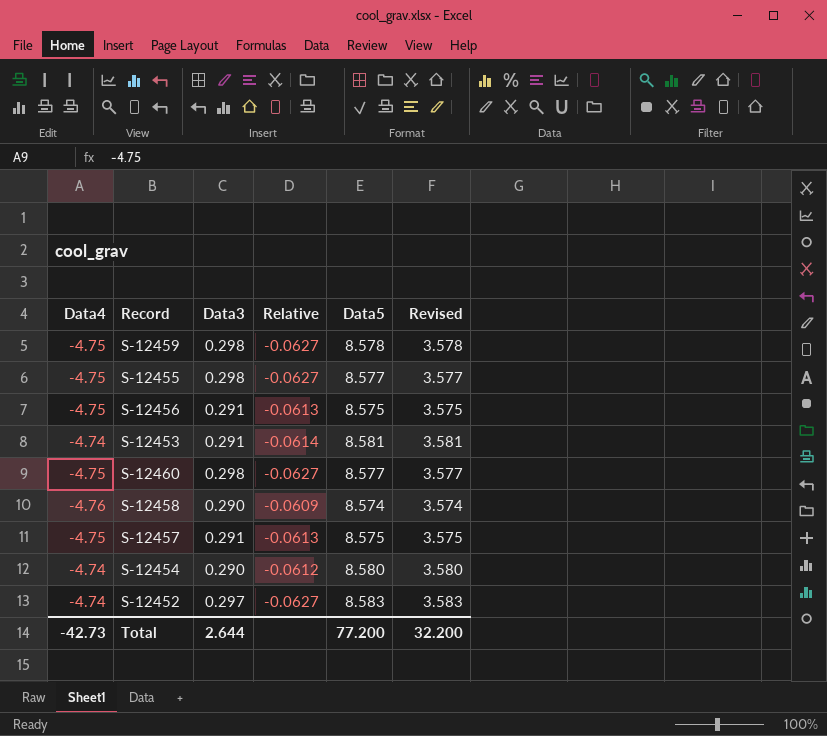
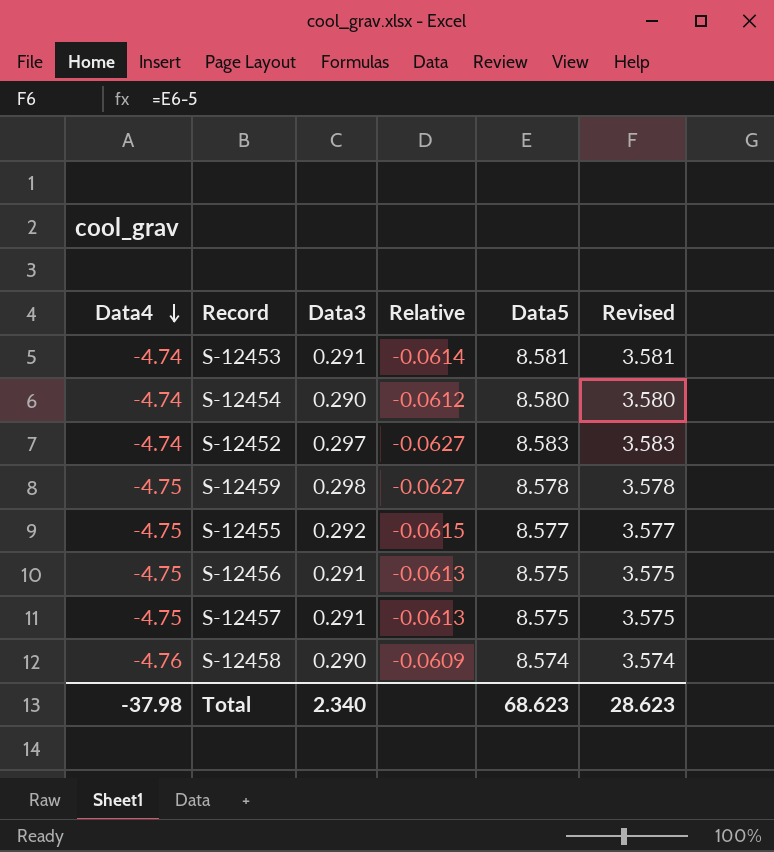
row order: none -> Data4 descending
row S-12460: -4.75 | 0.298 | -0.0627 | 8.577 | 3.577 -> none
S-12455 | Data3: 0.298 -> 0.292
S-12455 | Relative: -0.0627 -> -0.0615
Total | Data4: -42.73 -> -37.98
Total | Data3: 2.644 -> 2.340
Total | Data5: 77.200 -> 68.623
Total | Revised: 32.200 -> 28.623

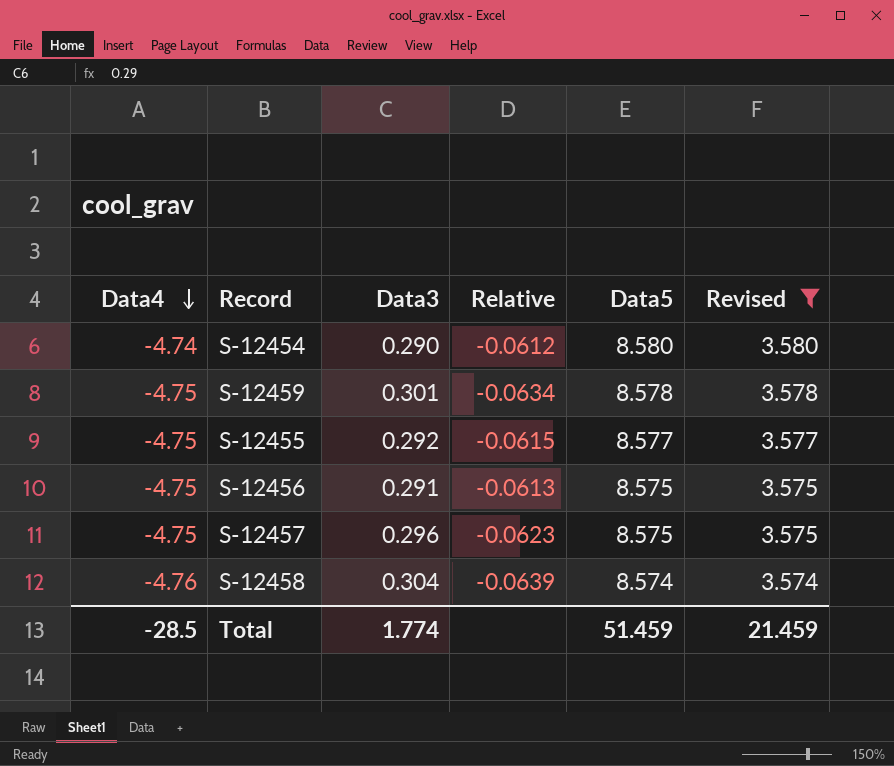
filter: none -> Revised <= 3.580
S-12459 | Data3: 0.298 -> 0.301
S-12459 | Relative: -0.0627 -> -0.0634
S-12457 | Data3: 0.291 -> 0.296
S-12457 | Relative: -0.0613 -> -0.0623
S-12458 | Data3: 0.290 -> 0.304
S-12458 | Relative: -0.0609 -> -0.0639
Total | Data4: -37.98 -> -28.5
Total | Data3: 2.340 -> 1.774
Total | Data5: 68.623 -> 51.459
Total | Revised: 28.623 -> 21.459

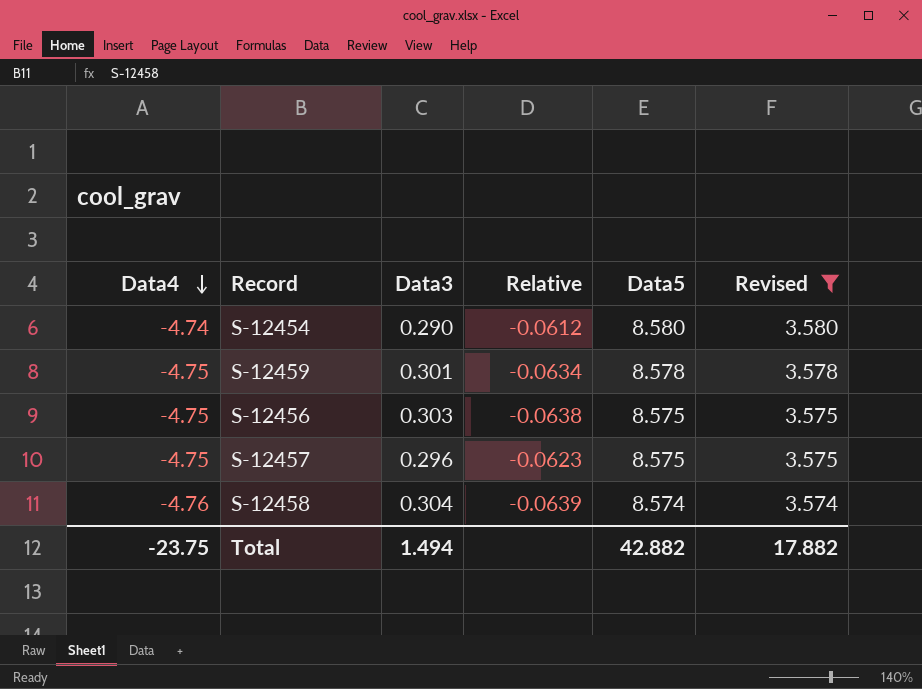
row S-12455: -4.75 | 0.292 | -0.0615 | 8.577 | 3.577 -> none
S-12456 | Data3: 0.291 -> 0.303
S-12456 | Relative: -0.0613 -> -0.0638
Total | Data4: -28.5 -> -23.75
Total | Data3: 1.774 -> 1.494
Total | Data5: 51.459 -> 42.882
Total | Revised: 21.459 -> 17.882

